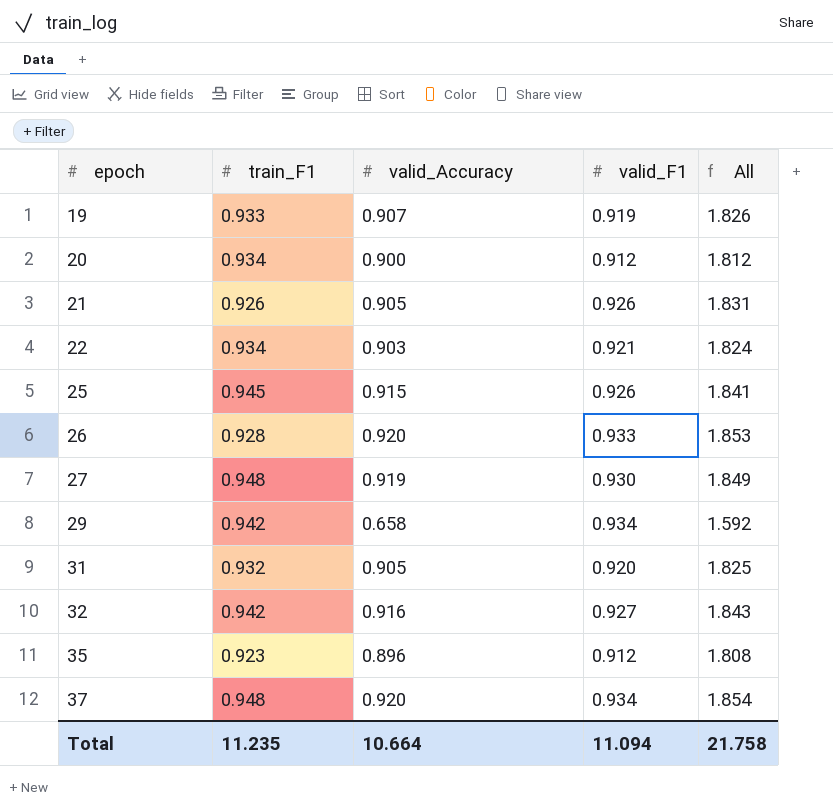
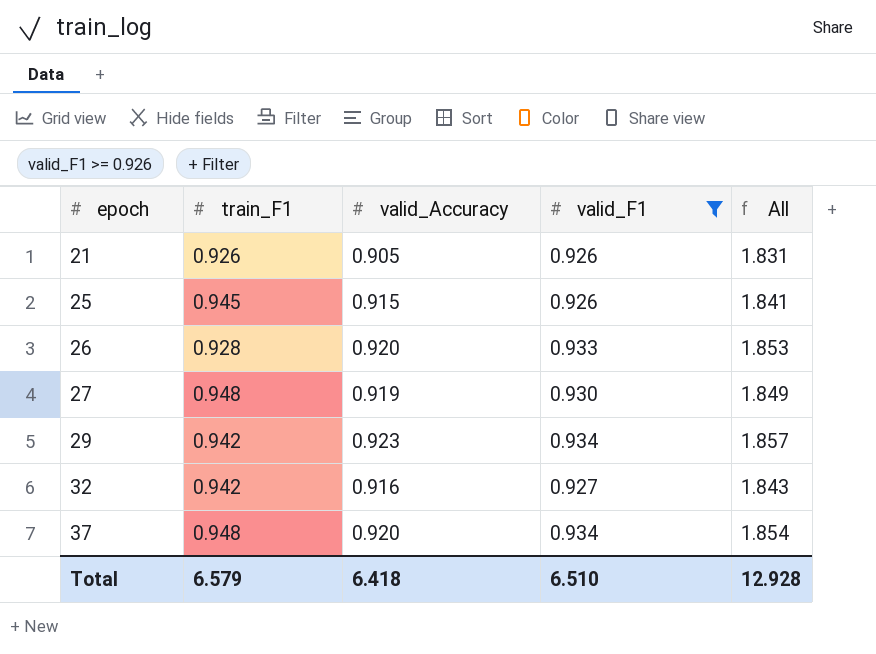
filter: none -> valid_F1 >= 0.926
29 | valid_Accuracy: 0.658 -> 0.923
29 | All: 1.592 -> 1.857
Total | train_F1: 11.235 -> 6.579
Total | valid_Accuracy: 10.664 -> 6.418
Total | valid_F1: 11.094 -> 6.510
Total | All: 21.758 -> 12.928

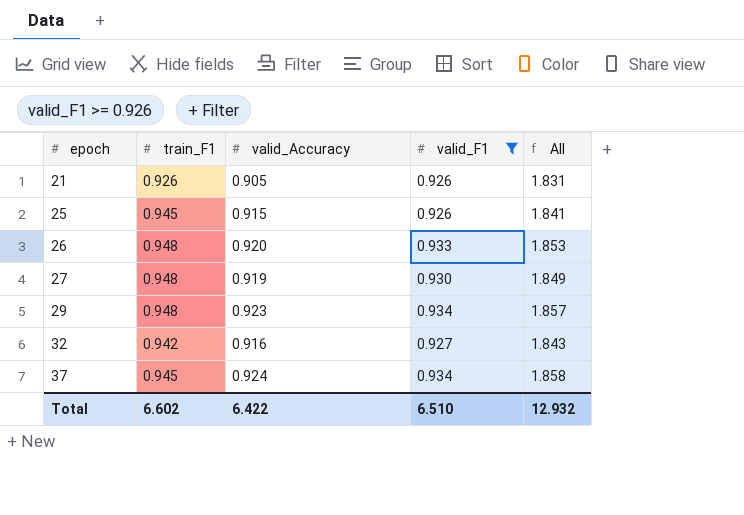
26 | train_F1: 0.928 -> 0.948
29 | train_F1: 0.942 -> 0.948
37 | train_F1: 0.948 -> 0.945
37 | valid_Accuracy: 0.920 -> 0.924
37 | All: 1.854 -> 1.858
Total | train_F1: 6.579 -> 6.602
Total | valid_Accuracy: 6.418 -> 6.422
Total | All: 12.928 -> 12.932

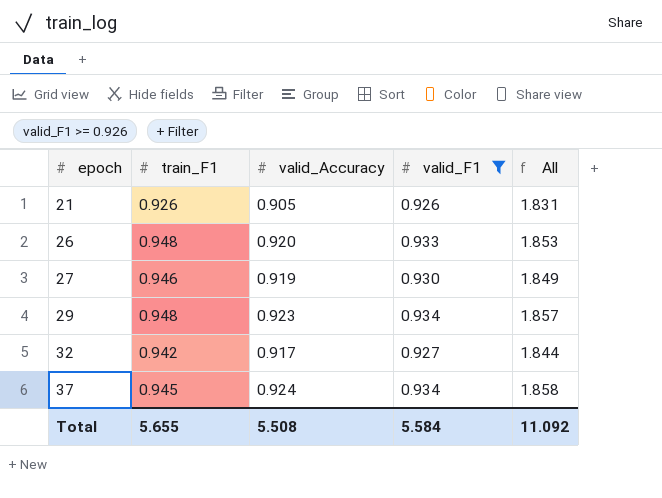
row 25: 0.945 | 0.915 | 0.926 | 1.841 -> none
27 | train_F1: 0.948 -> 0.946
32 | valid_Accuracy: 0.916 -> 0.917
32 | All: 1.843 -> 1.844
Total | train_F1: 6.602 -> 5.655
Total | valid_Accuracy: 6.422 -> 5.508
Total | valid_F1: 6.510 -> 5.584
Total | All: 12.932 -> 11.092

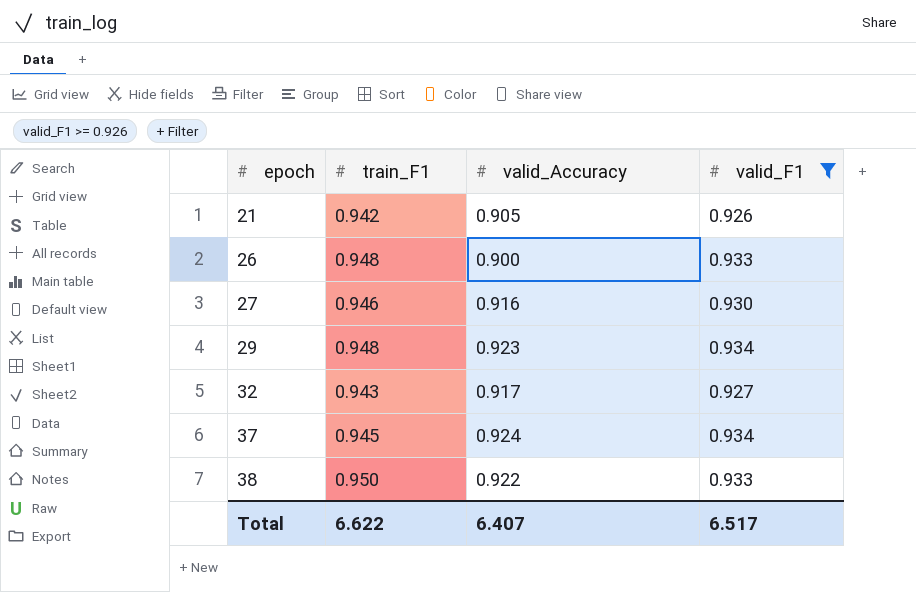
column All | formula: [valid_Accuracy] + [valid_F1] -> none
21 | train_F1: 0.926 -> 0.942
26 | valid_Accuracy: 0.920 -> 0.900
27 | valid_Accuracy: 0.919 -> 0.916
32 | train_F1: 0.942 -> 0.943
row 38: none -> 0.950 | 0.922 | 0.933
Total | train_F1: 5.655 -> 6.622
Total | valid_Accuracy: 5.508 -> 6.407
Total | valid_F1: 5.584 -> 6.517

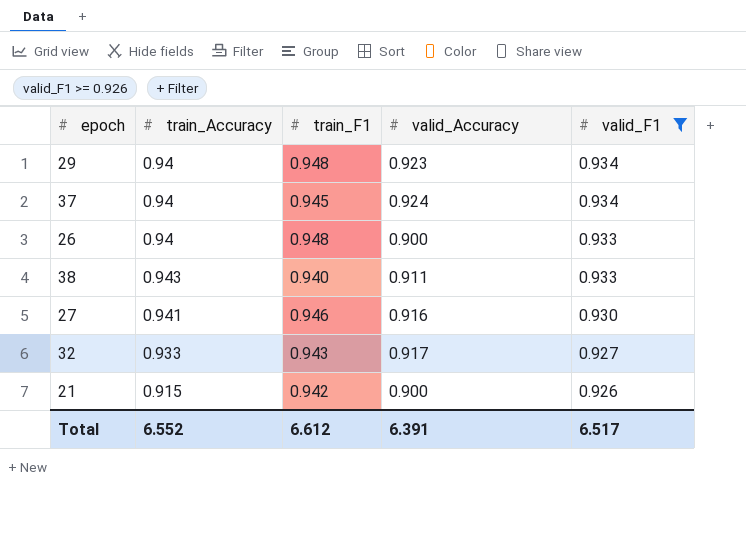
row order: epoch ascending -> valid_F1 descending
column train_Accuracy | position: none -> 2
38 | train_F1: 0.950 -> 0.940
38 | valid_Accuracy: 0.922 -> 0.911
21 | valid_Accuracy: 0.905 -> 0.900
Total | train_F1: 6.622 -> 6.612
Total | valid_Accuracy: 6.407 -> 6.391

